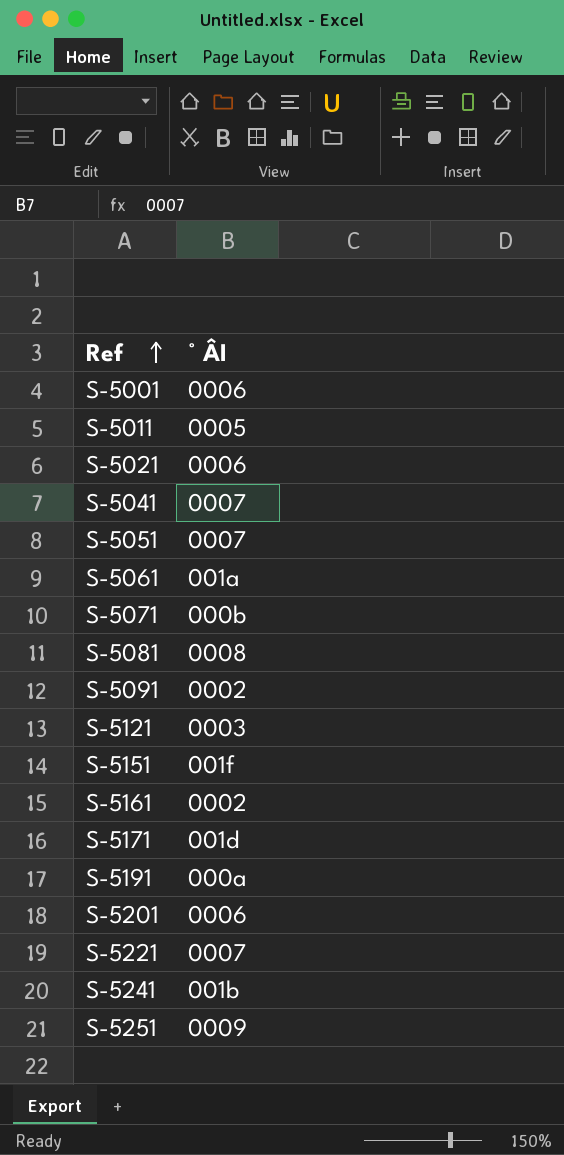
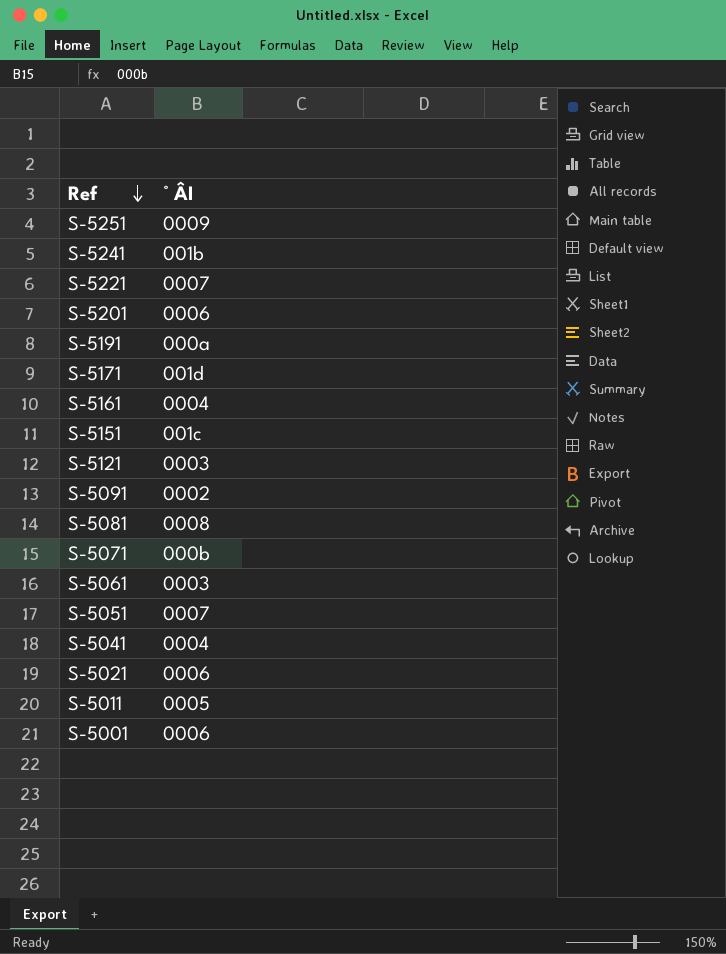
row order: Ref ascending -> Ref descending
S-5161 | ° ÂI: 0002 -> 0004
S-5151 | ° ÂI: 001f -> 001c
S-5061 | ° ÂI: 001a -> 0003
S-5041 | ° ÂI: 0007 -> 0004

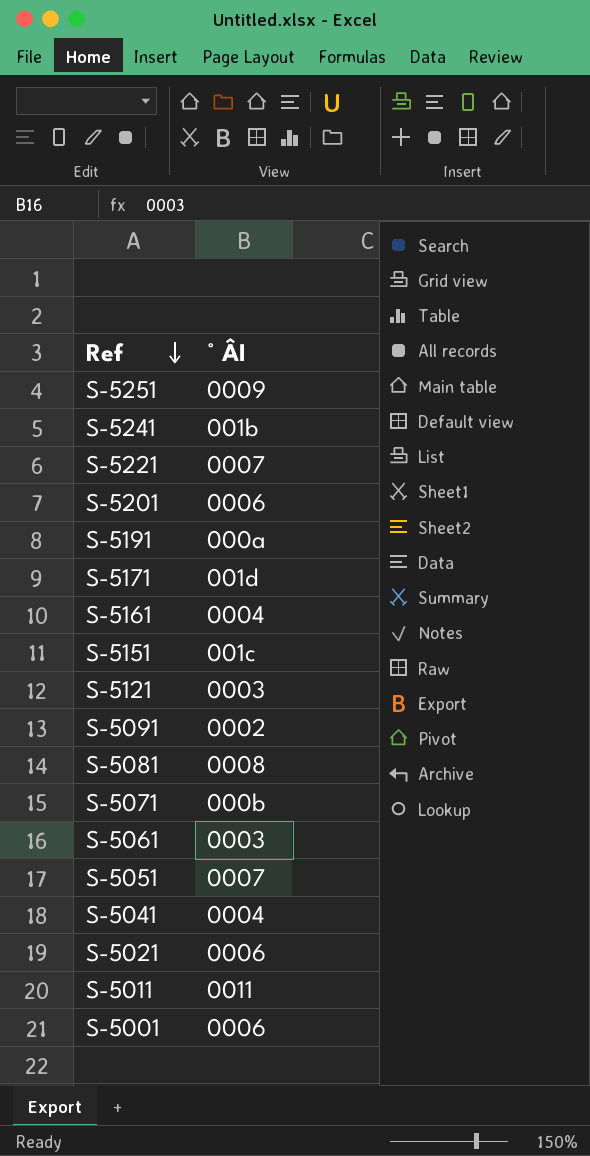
S-5011 | ° ÂI: 0005 -> 0011

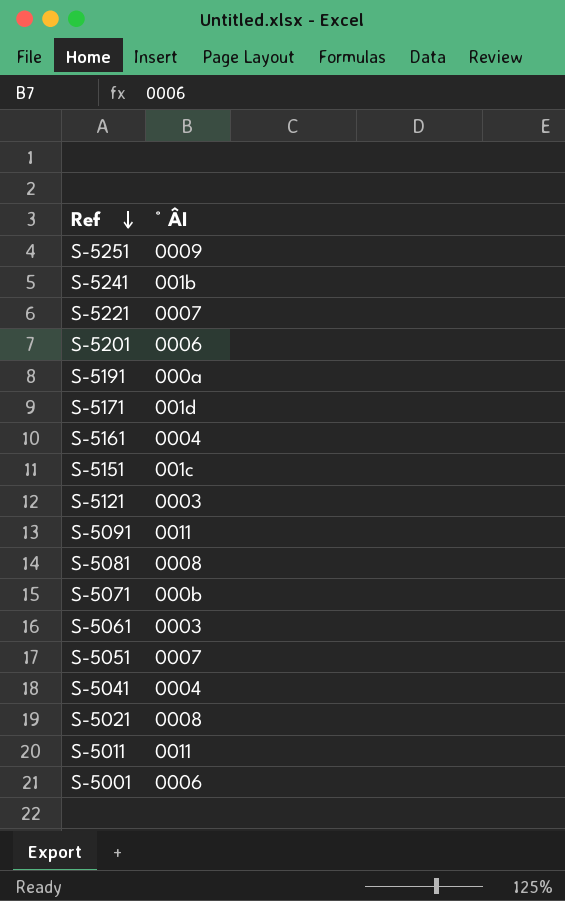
S-5091 | ° ÂI: 0002 -> 0011
S-5021 | ° ÂI: 0006 -> 0008

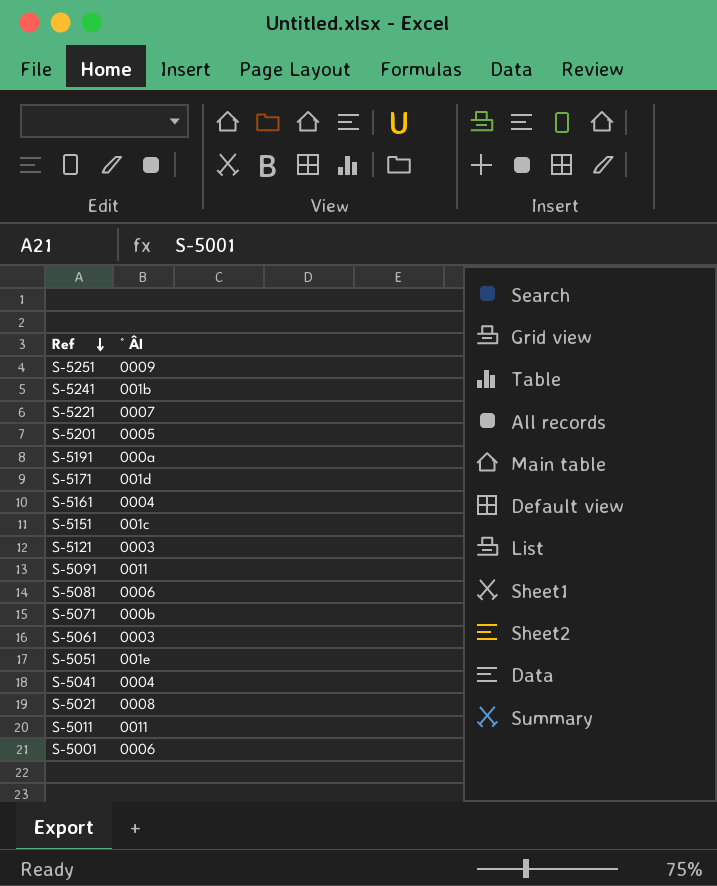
S-5201 | ° ÂI: 0006 -> 0005
S-5081 | ° ÂI: 0008 -> 0006
S-5051 | ° ÂI: 0007 -> 001e

